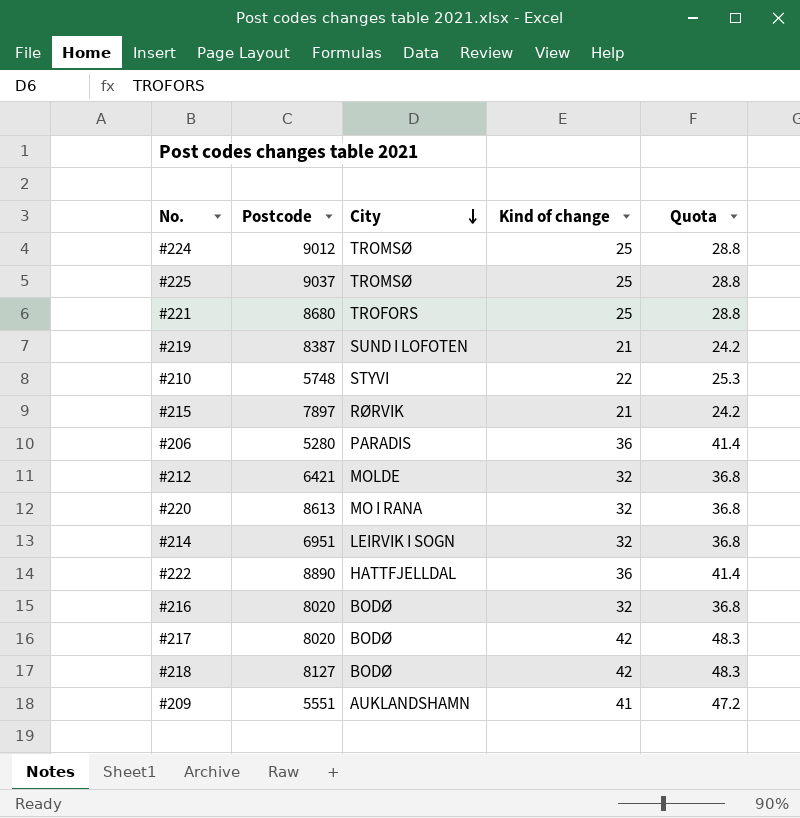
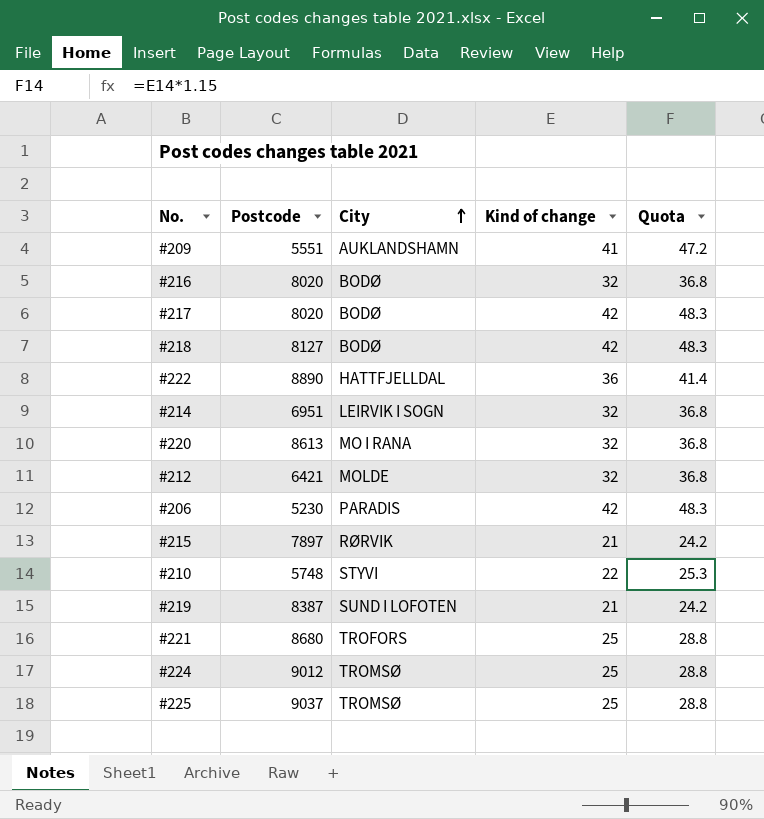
row order: City descending -> City ascending
#206 | Postcode: 5280 -> 5230
#206 | Kind of change: 36 -> 42
#206 | Quota: 41.4 -> 48.3

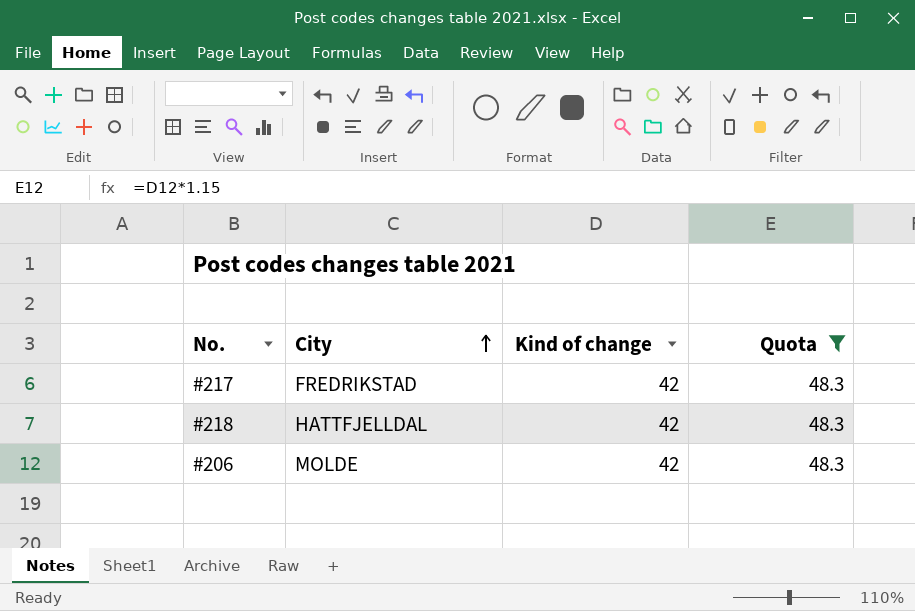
filter: none -> Quota = 48.3
column Postcode | position: 2 -> none
#217 | City: BODØ -> FREDRIKSTAD
#218 | City: BODØ -> HATTFJELLDAL
#206 | City: PARADIS -> MOLDE

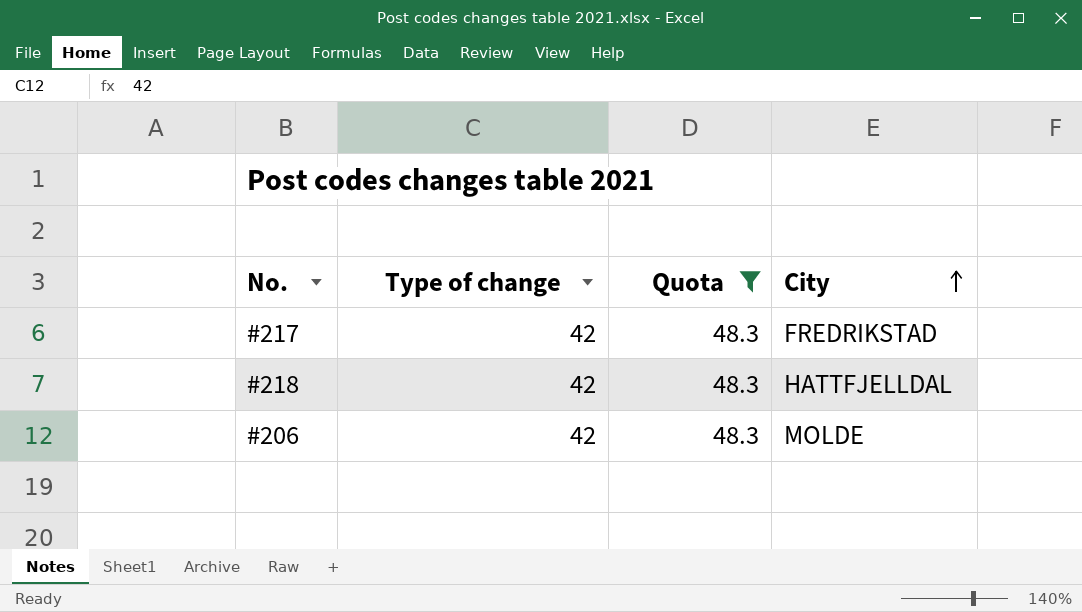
column name: Kind of change -> Type of change
column City | position: 2 -> 4

